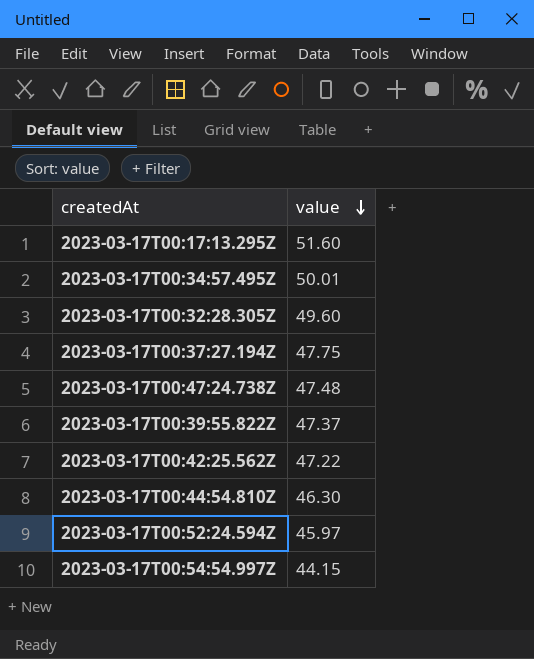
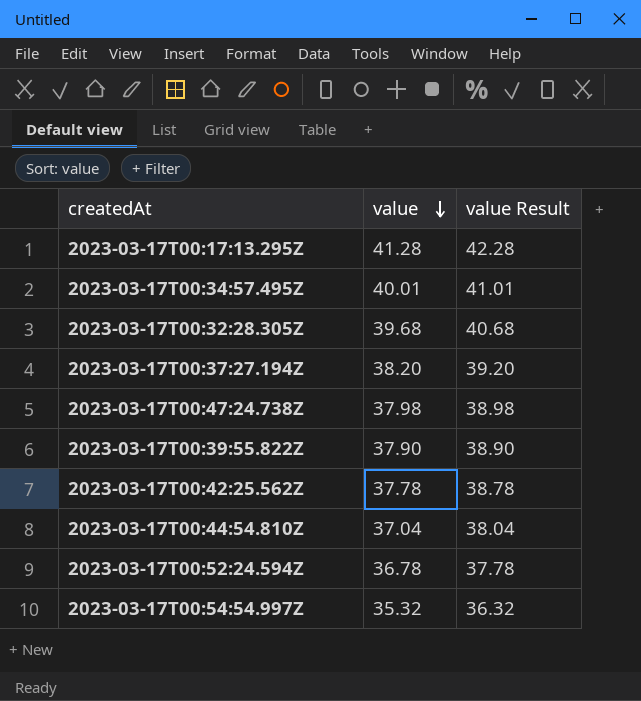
column value Result | formula: none -> [value] + 1
2023-03-17T00:17:13.295Z | value: 51.60 -> 41.28
2023-03-17T00:34:57.495Z | value: 50.01 -> 40.01
2023-03-17T00:32:28.305Z | value: 49.60 -> 39.68
2023-03-17T00:37:27.194Z | value: 47.75 -> 38.20
2023-03-17T00:47:24.738Z | value: 47.48 -> 37.98
2023-03-17T00:39:55.822Z | value: 47.37 -> 37.90
2023-03-17T00:42:25.562Z | value: 47.22 -> 37.78
2023-03-17T00:44:54.810Z | value: 46.30 -> 37.04
2023-03-17T00:52:24.594Z | value: 45.97 -> 36.78
2023-03-17T00:54:54.997Z | value: 44.15 -> 35.32

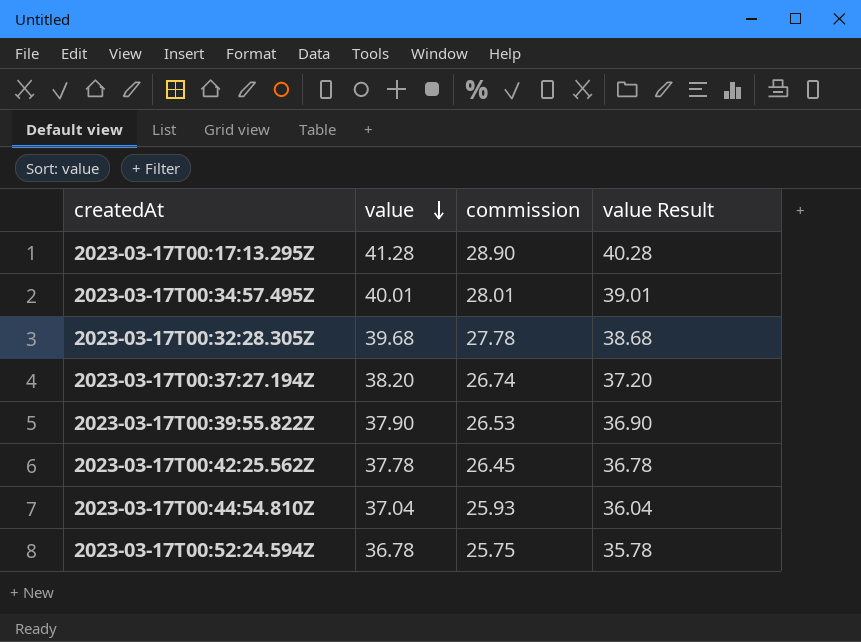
column commission | formula: none -> [value] * 0.7
column value Result | formula: [value] + 1 -> [value] - 1
row 2023-03-17T00:47:24.738Z: 37.98 | 38.98 -> none
row 2023-03-17T00:54:54.997Z: 35.32 | 36.32 -> none

